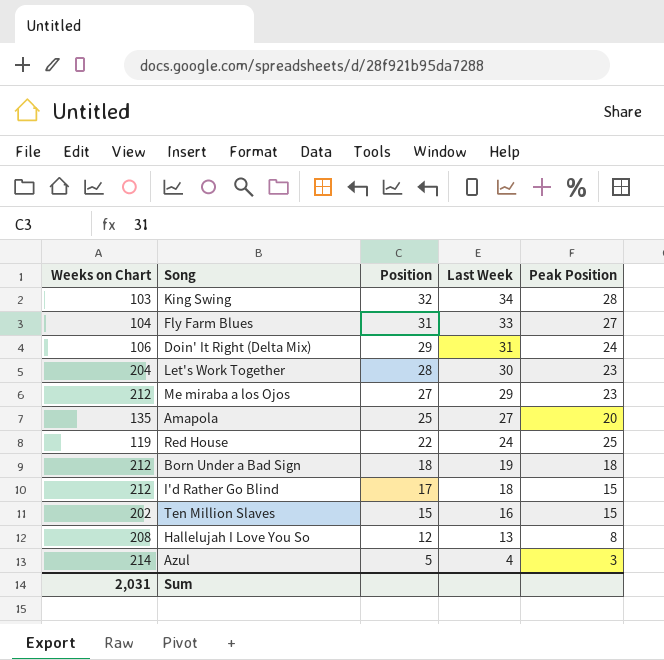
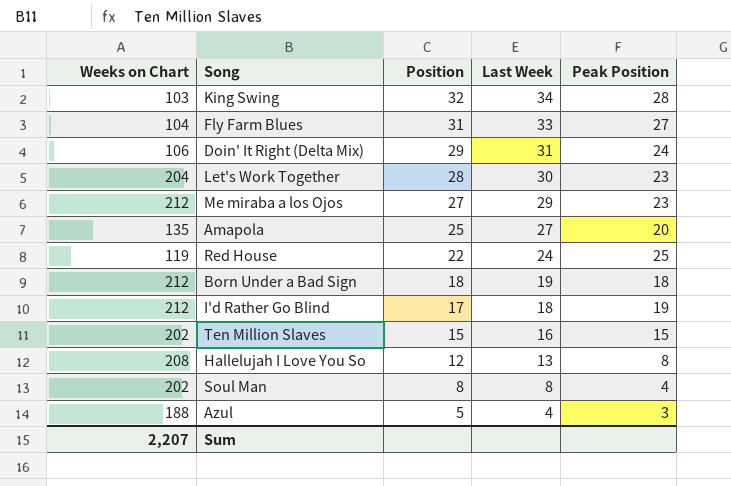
I'd Rather Go Blind | Peak Position: 15 -> 19
row Soul Man: none -> 202 | 8 | 8 | 4
Azul | Weeks on Chart: 214 -> 188
Sum | Weeks on Chart: 2,031 -> 2,207

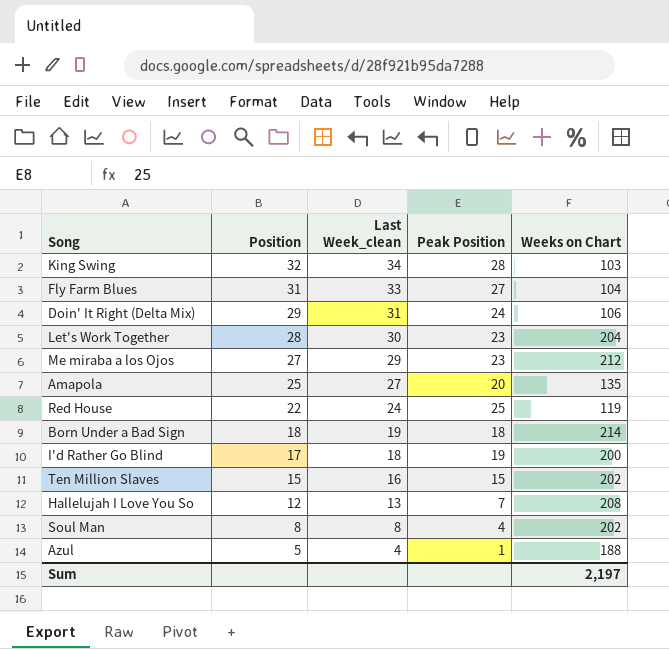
column name: Last Week -> Last Week_clean
column Weeks on Chart | position: 1 -> 5
Born Under a Bad Sign | Weeks on Chart: 212 -> 214
I'd Rather Go Blind | Weeks on Chart: 212 -> 200
Hallelujah I Love You So | Peak Position: 8 -> 7
Azul | Peak Position: 3 -> 1
Sum | Weeks on Chart: 2,207 -> 2,197

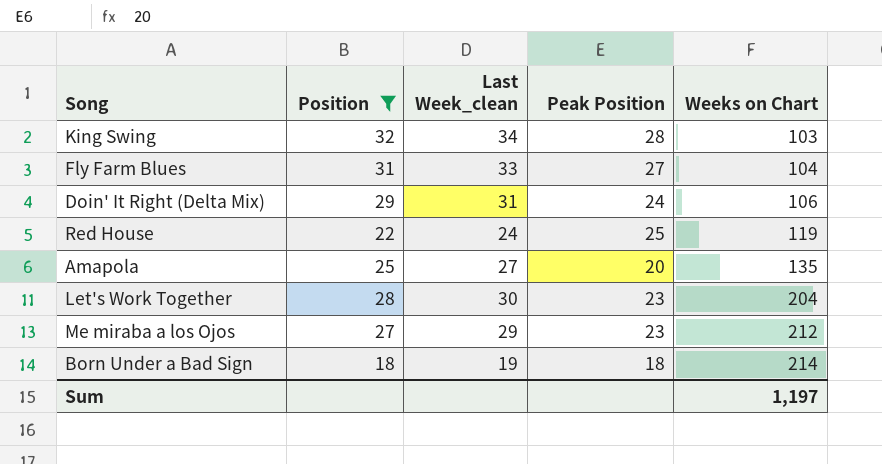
filter: none -> Position >= 18
row order: Position descending -> Weeks on Chart ascending
Sum | Weeks on Chart: 2,197 -> 1,197

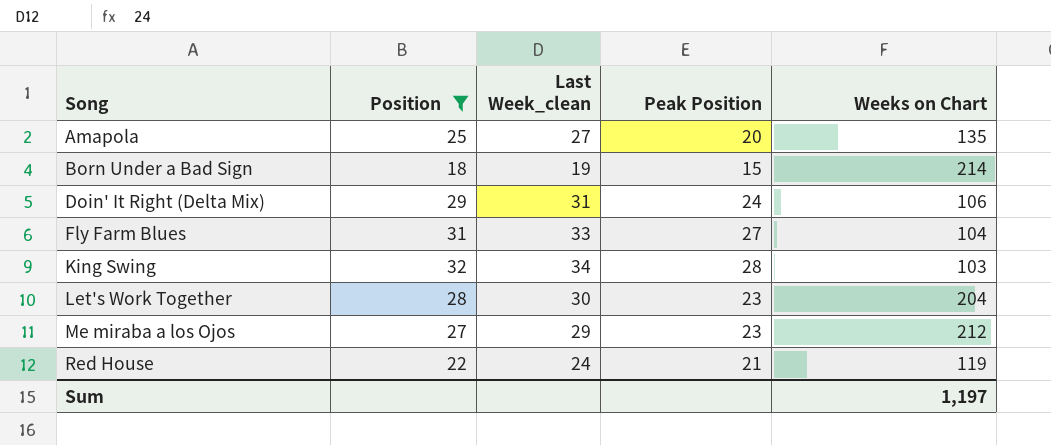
row order: Weeks on Chart ascending -> Song ascending
Born Under a Bad Sign | Peak Position: 18 -> 15
Red House | Peak Position: 25 -> 21

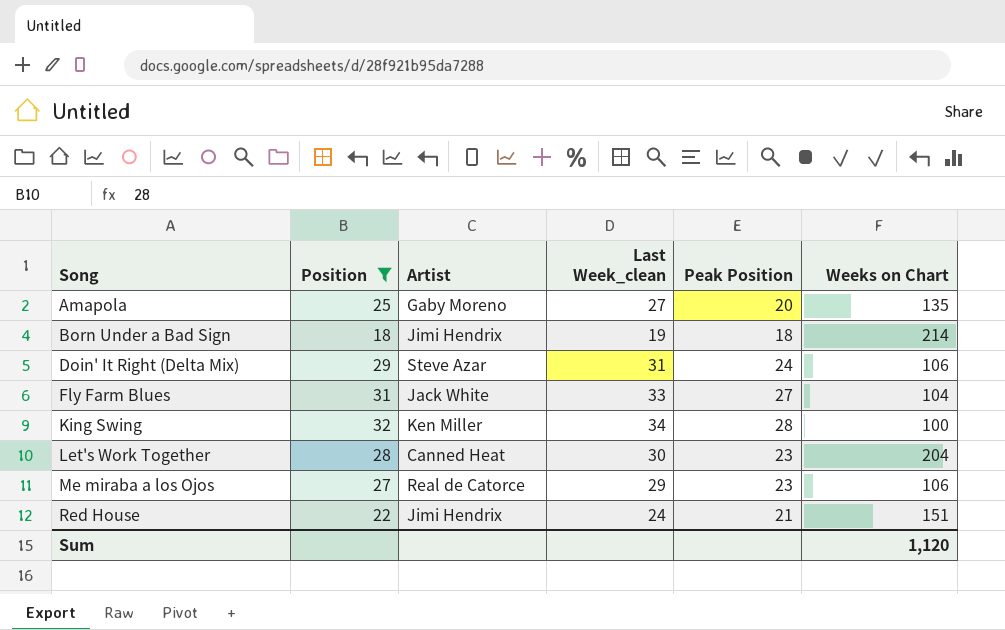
column Artist | position: none -> 3
Born Under a Bad Sign | Peak Position: 15 -> 18
King Swing | Weeks on Chart: 103 -> 100
Me miraba a los Ojos | Weeks on Chart: 212 -> 106
Red House | Weeks on Chart: 119 -> 151
Sum | Weeks on Chart: 1,197 -> 1,120

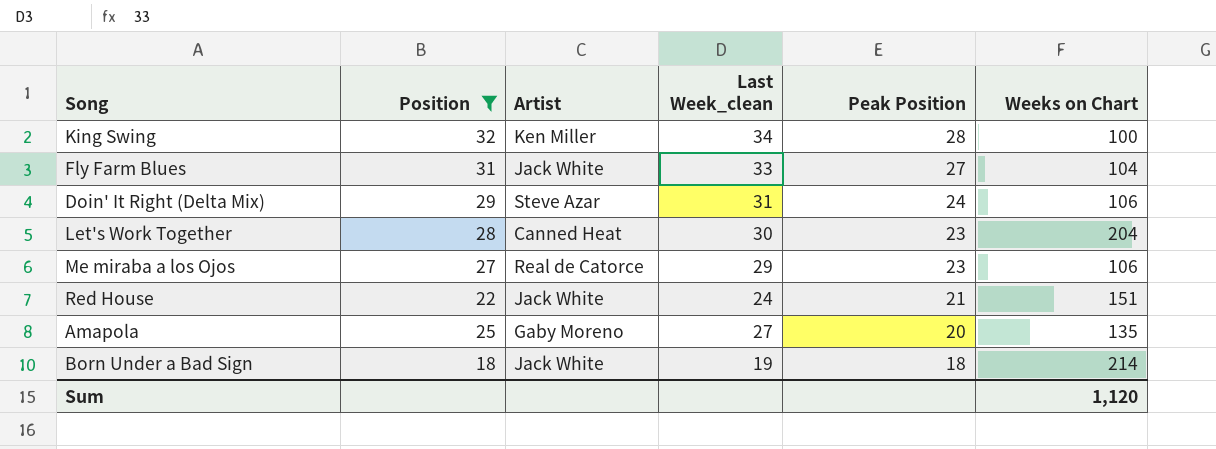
row order: Song ascending -> Peak Position descending
Red House | Artist: Jimi Hendrix -> Jack White
Born Under a Bad Sign | Artist: Jimi Hendrix -> Jack White

